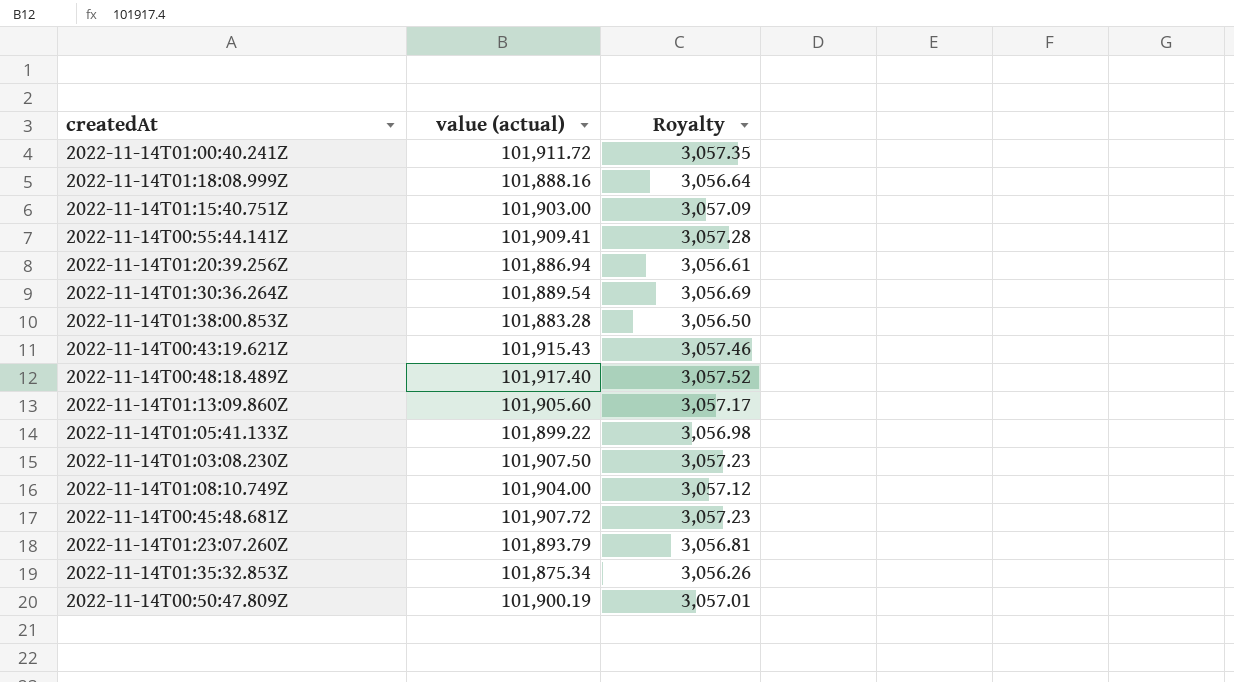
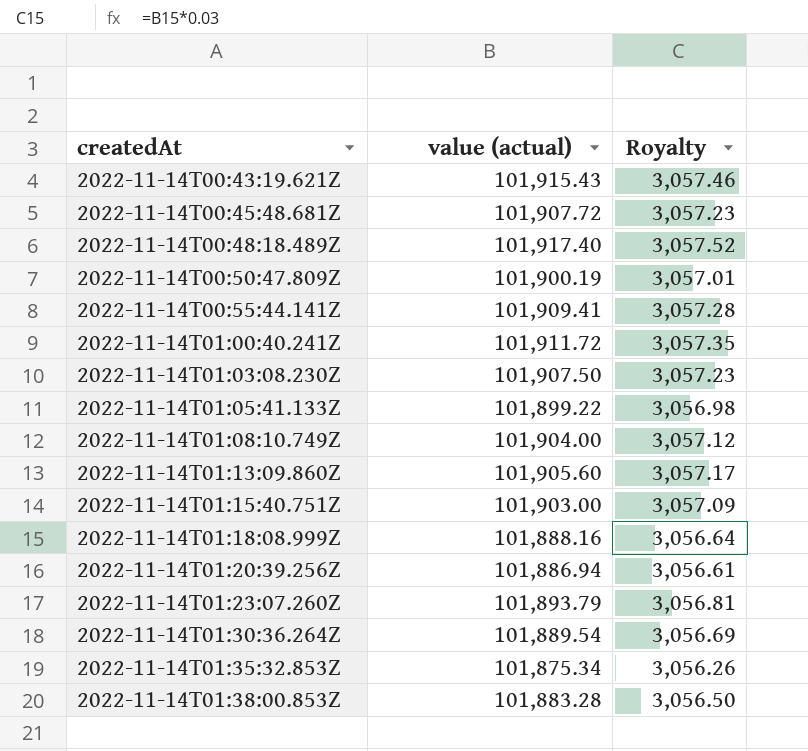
row order: none -> createdAt ascending

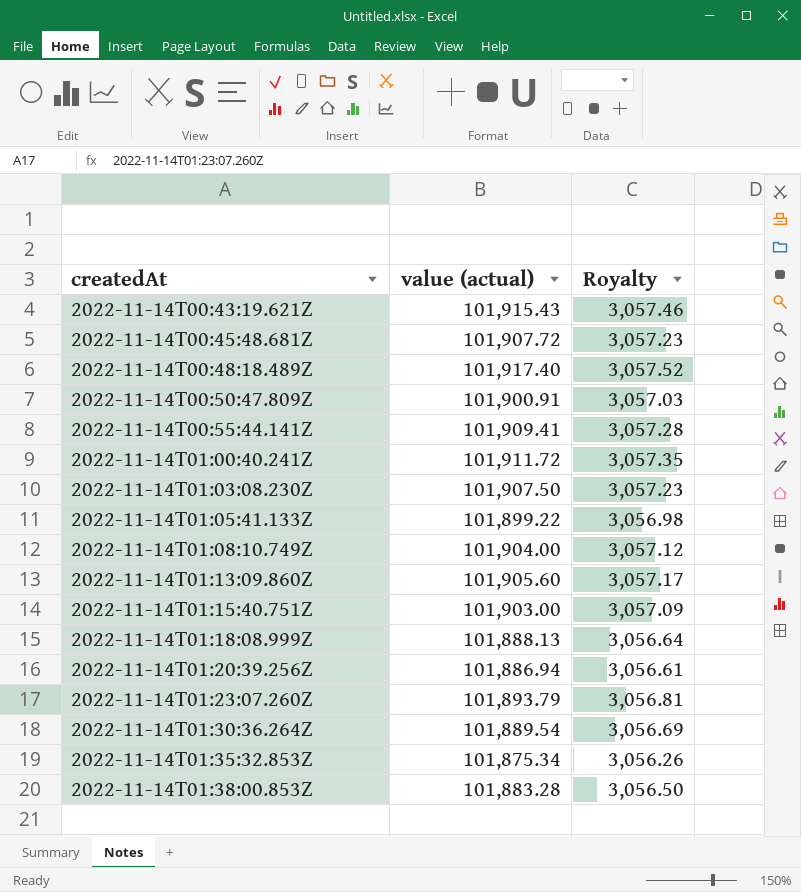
2022-11-14T00:50:47.809Z | value (actual): 101,900.19 -> 101,900.91
2022-11-14T00:50:47.809Z | Royalty: 3,057.01 -> 3,057.03
2022-11-14T01:18:08.999Z | value (actual): 101,888.16 -> 101,888.13

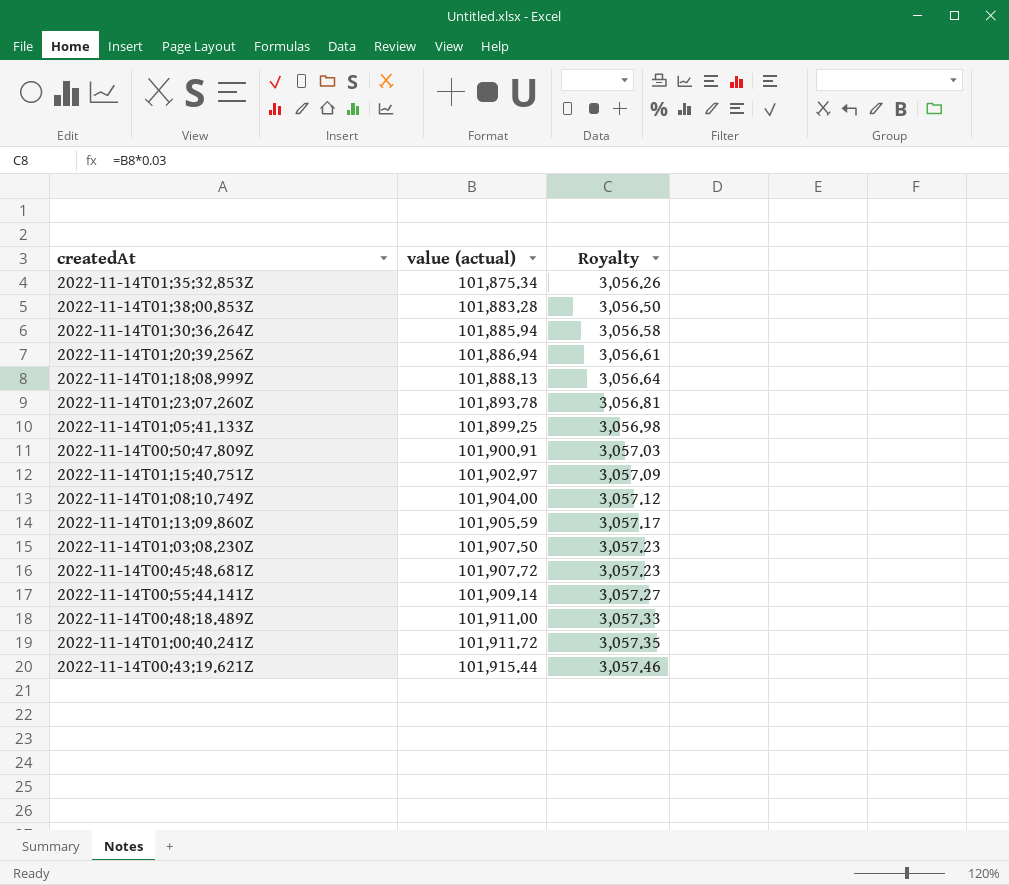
row order: createdAt ascending -> value (actual) ascending
2022-11-14T01:30:36.264Z | value (actual): 101,889.54 -> 101,885.94
2022-11-14T01:30:36.264Z | Royalty: 3,056.69 -> 3,056.58
2022-11-14T01:23:07.260Z | value (actual): 101,893.79 -> 101,893.78
2022-11-14T01:05:41.133Z | value (actual): 101,899.22 -> 101,899.25
2022-11-14T01:15:40.751Z | value (actual): 101,903.00 -> 101,902.97
2022-11-14T01:13:09.860Z | value (actual): 101,905.60 -> 101,905.59
2022-11-14T00:55:44.141Z | value (actual): 101,909.41 -> 101,909.14
2022-11-14T00:55:44.141Z | Royalty: 3,057.28 -> 3,057.27
2022-11-14T00:48:18.489Z | value (actual): 101,917.40 -> 101,911.00
2022-11-14T00:48:18.489Z | Royalty: 3,057.52 -> 3,057.33
2022-11-14T00:43:19.621Z | value (actual): 101,915.43 -> 101,915.44

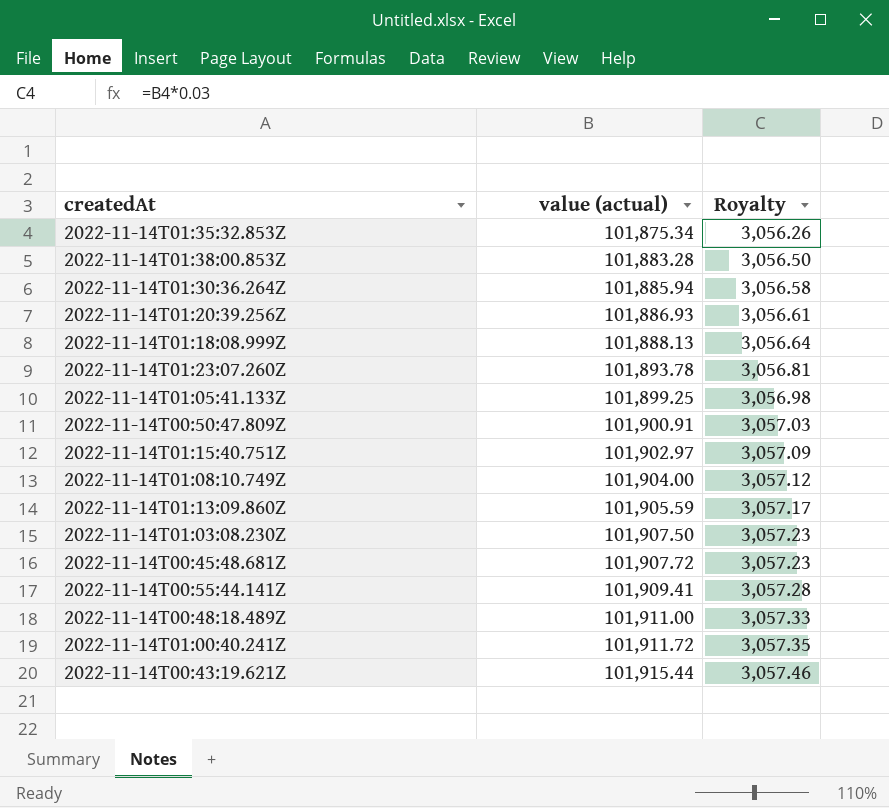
2022-11-14T01:20:39.256Z | value (actual): 101,886.94 -> 101,886.93
2022-11-14T00:55:44.141Z | value (actual): 101,909.14 -> 101,909.41
2022-11-14T00:55:44.141Z | Royalty: 3,057.27 -> 3,057.28

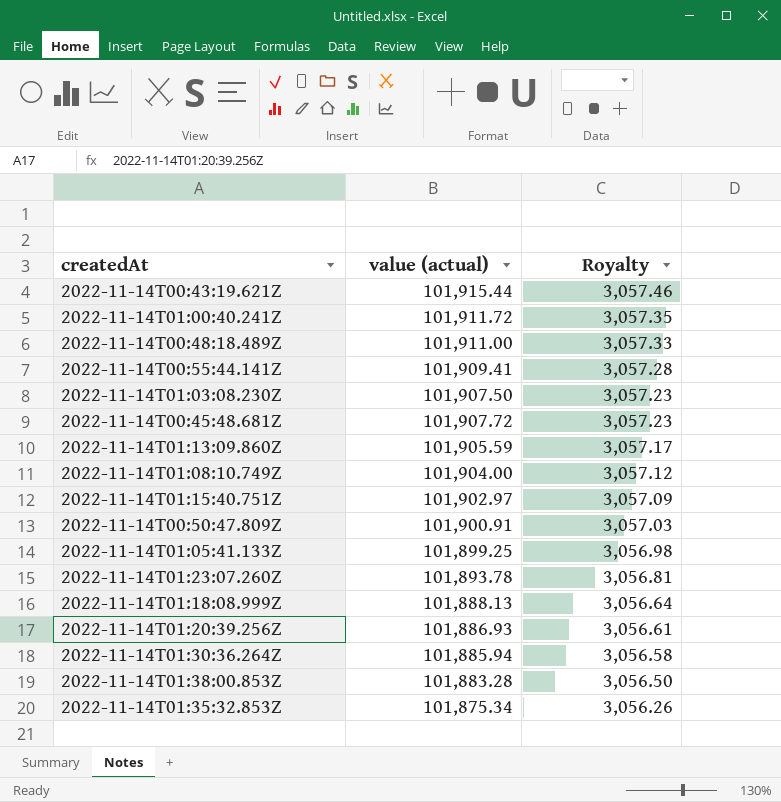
row order: value (actual) ascending -> Royalty descending

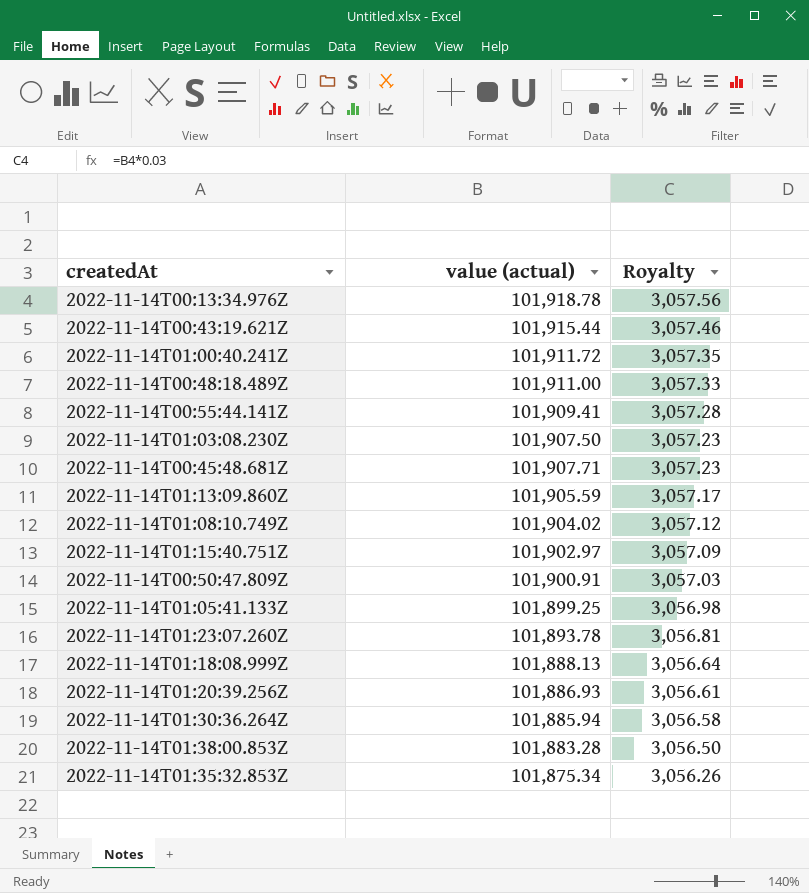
row 2022-11-14T00:13:34.976Z: none -> 101,918.78 | 3,057.56
2022-11-14T00:45:48.681Z | value (actual): 101,907.72 -> 101,907.71
2022-11-14T01:08:10.749Z | value (actual): 101,904.00 -> 101,904.02

